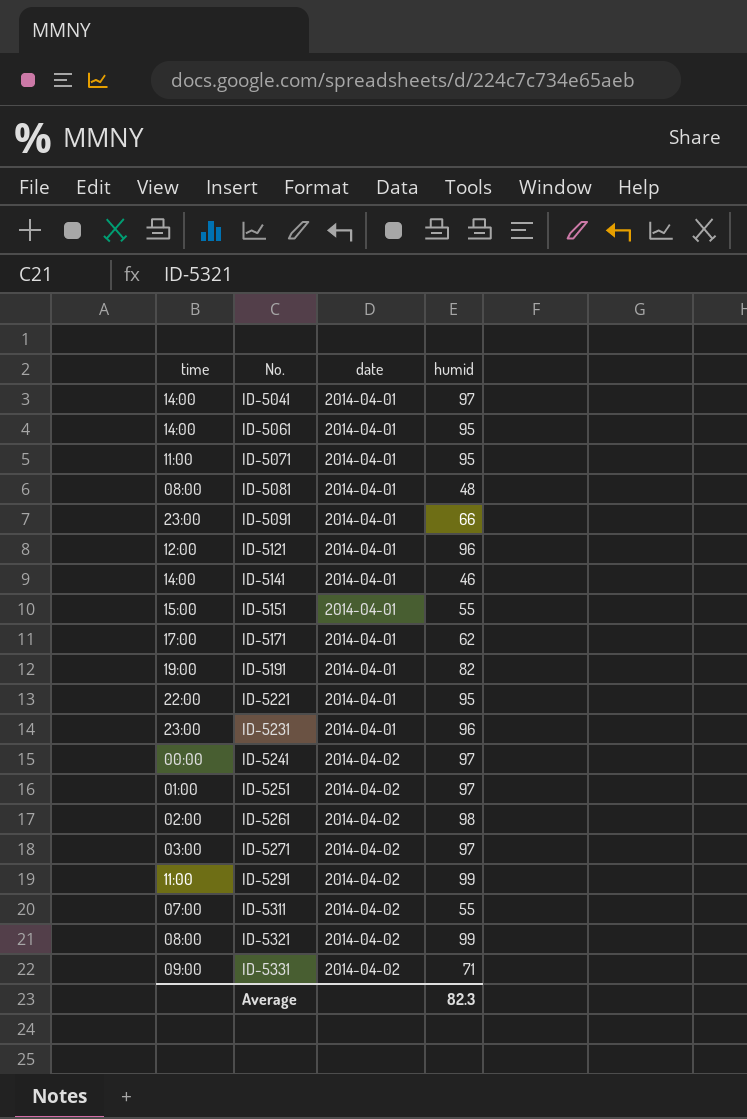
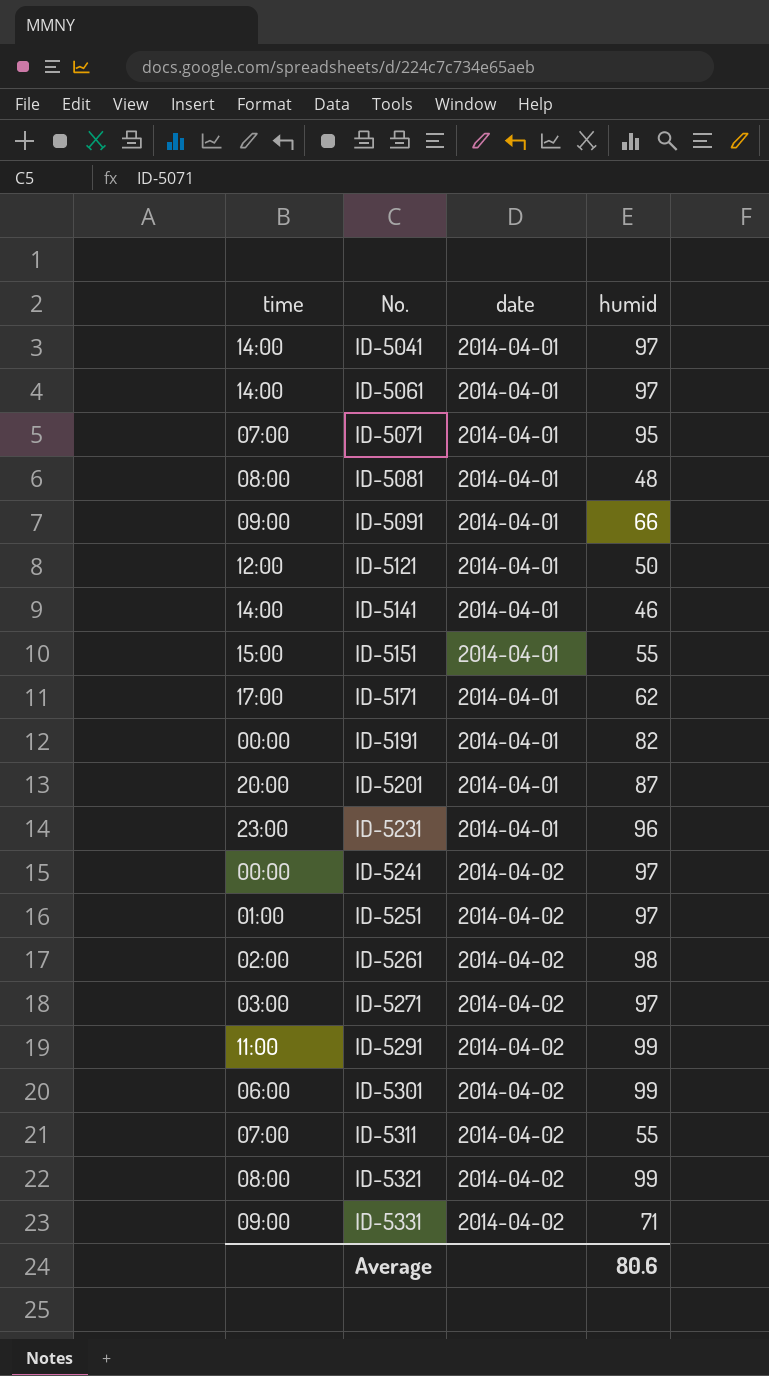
row ID-5221: 22:00 | 2014-04-01 | 95 -> none
ID-5061 | humid: 95 -> 97
ID-5071 | time: 11:00 -> 07:00
ID-5091 | time: 23:00 -> 09:00
ID-5121 | humid: 96 -> 50
ID-5191 | time: 19:00 -> 00:00
row ID-5201: none -> 20:00 | 2014-04-01 | 87
row ID-5301: none -> 06:00 | 2014-04-02 | 99
Average | humid: 82.3 -> 80.6

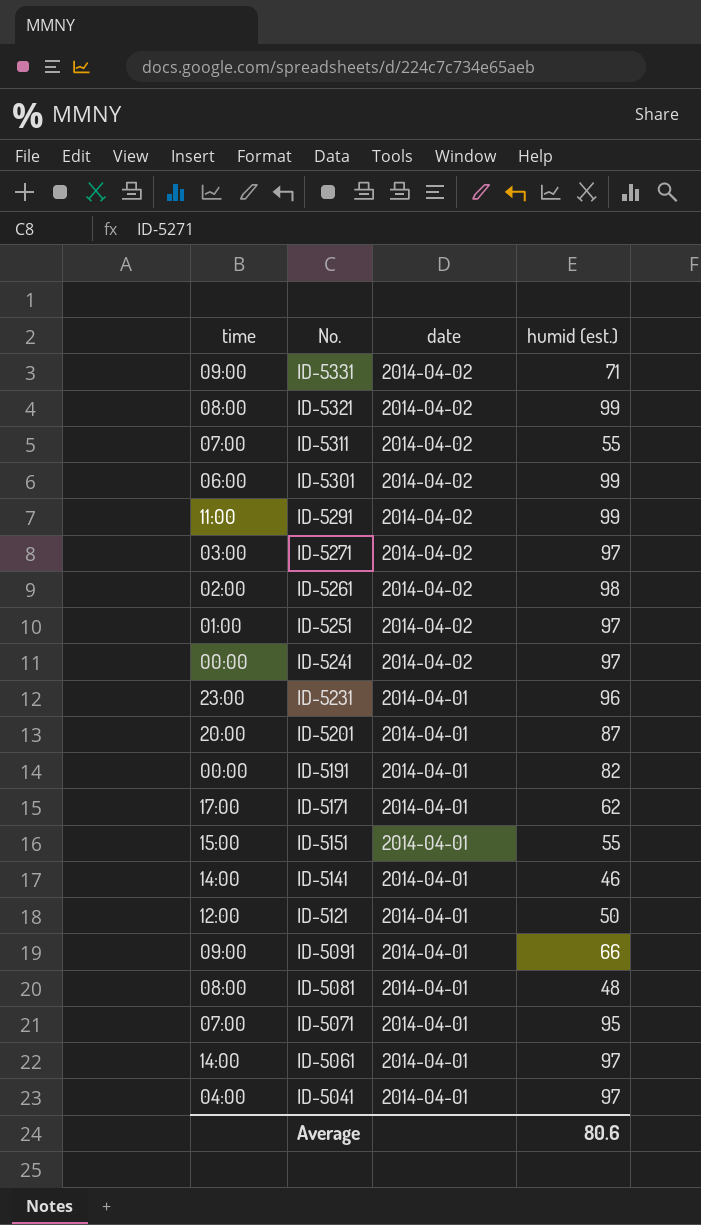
row order: No. ascending -> No. descending
column name: humid -> humid (est.)
ID-5041 | time: 14:00 -> 04:00

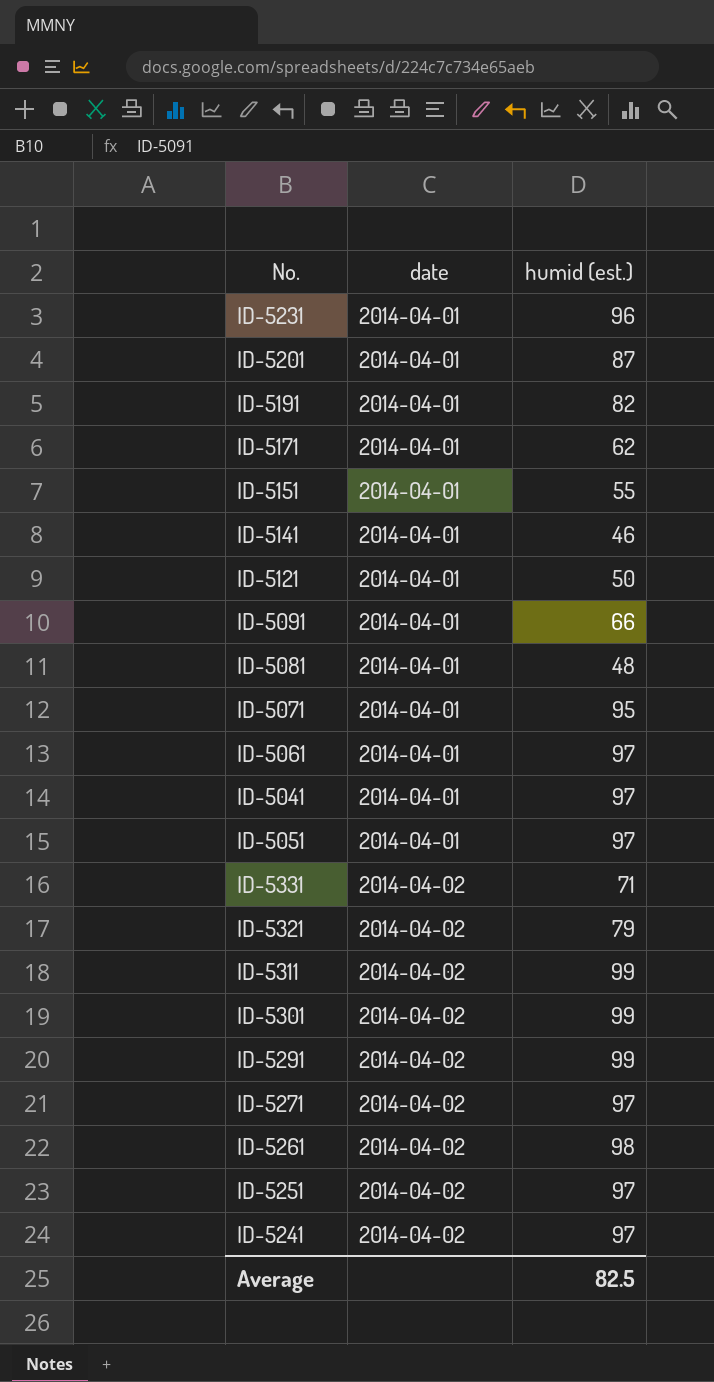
row order: No. descending -> date ascending
column time | position: 1 -> none
row ID-5051: none -> 2014-04-01 | 97
ID-5321 | humid (est.): 99 -> 79
ID-5311 | humid (est.): 55 -> 99
Average | humid (est.): 80.6 -> 82.5

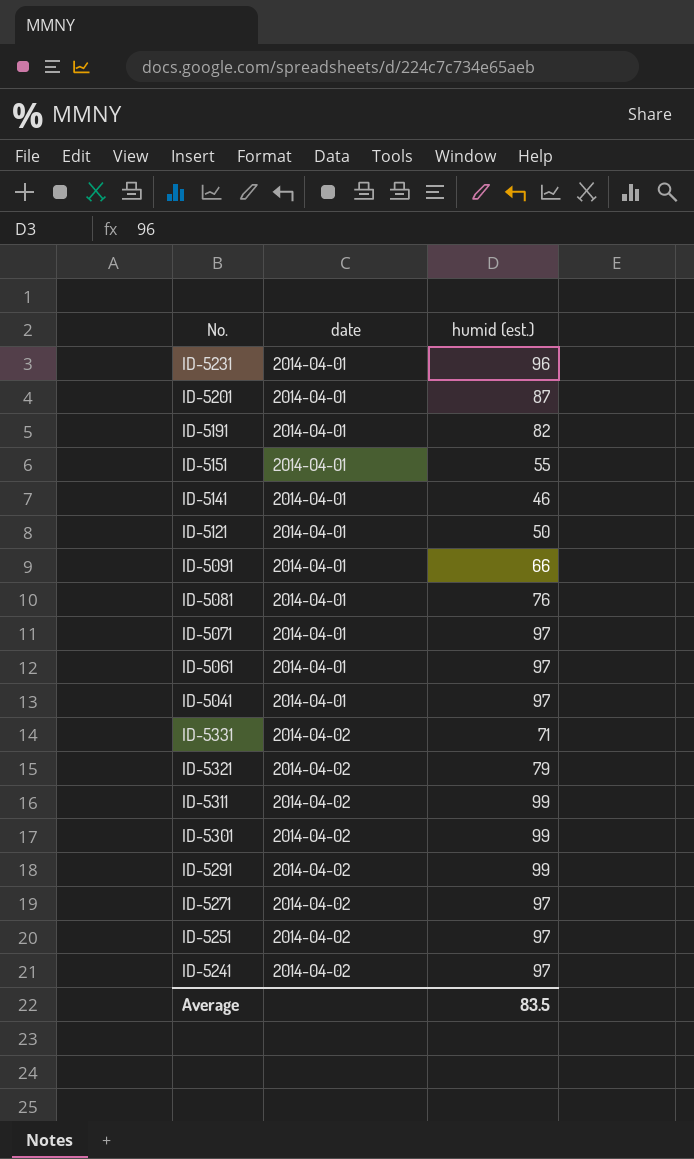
row ID-5171: 2014-04-01 | 62 -> none
row ID-5051: 2014-04-01 | 97 -> none
row ID-5261: 2014-04-02 | 98 -> none
ID-5081 | humid (est.): 48 -> 76
ID-5071 | humid (est.): 95 -> 97
Average | humid (est.): 82.5 -> 83.5

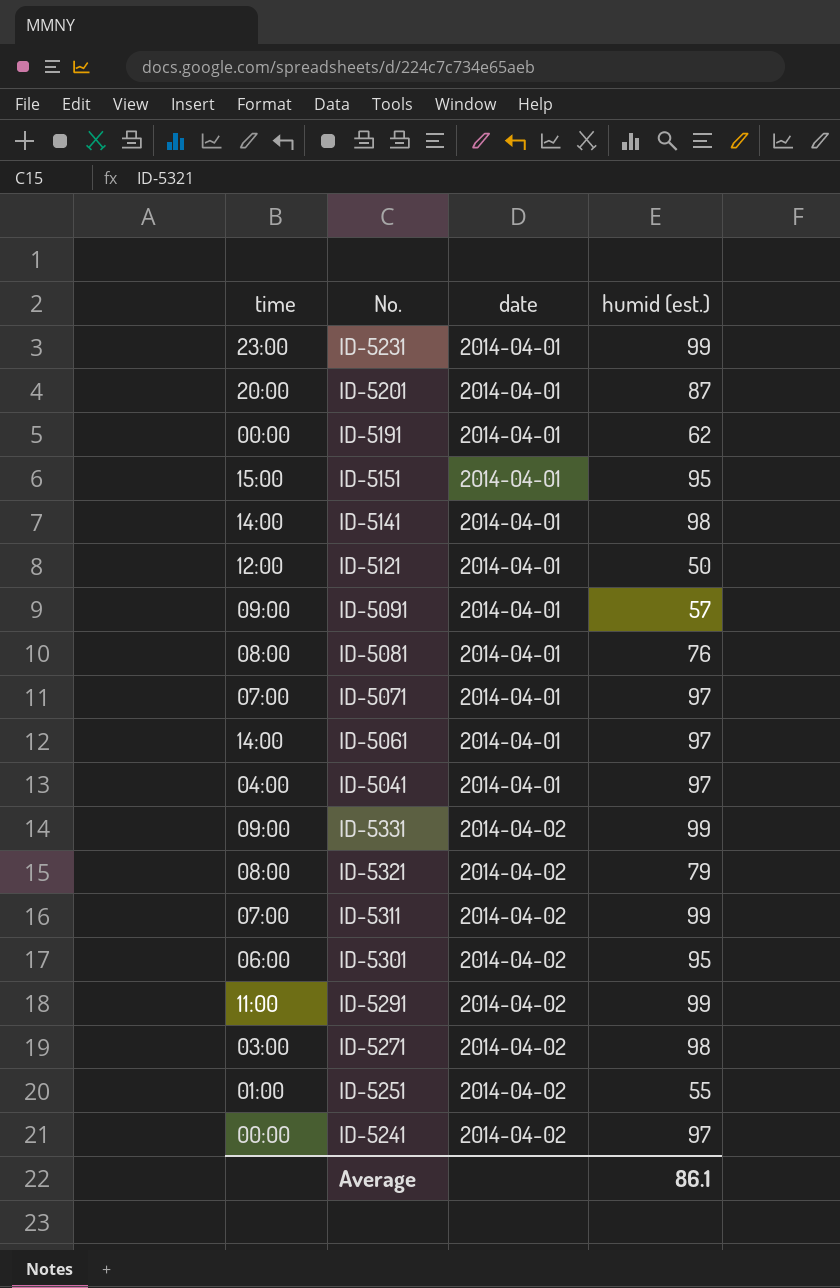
column time | position: none -> 1
ID-5231 | humid (est.): 96 -> 99
ID-5191 | humid (est.): 82 -> 62
ID-5151 | humid (est.): 55 -> 95
ID-5141 | humid (est.): 46 -> 98
ID-5091 | humid (est.): 66 -> 57
ID-5331 | humid (est.): 71 -> 99
ID-5301 | humid (est.): 99 -> 95
ID-5271 | humid (est.): 97 -> 98
ID-5251 | humid (est.): 97 -> 55
Average | humid (est.): 83.5 -> 86.1

